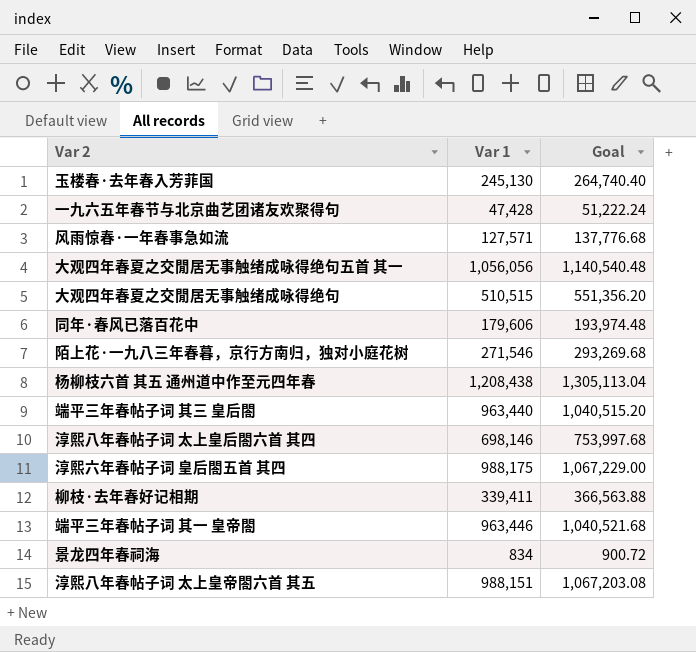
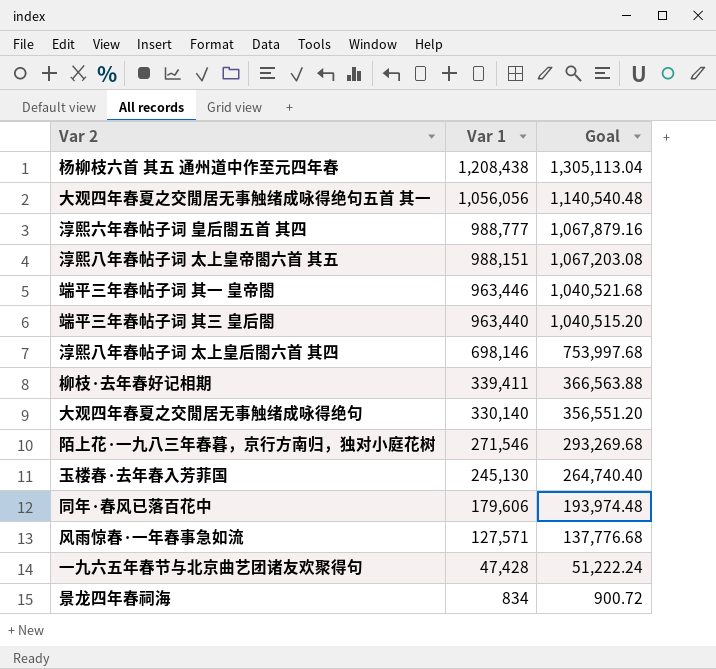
row order: none -> Var 1 descending
淳熙六年春帖子词 皇后閤五首 其四 | Var 1: 988,175 -> 988,777
淳熙六年春帖子词 皇后閤五首 其四 | Goal: 1,067,229.00 -> 1,067,879.16
大观四年春夏之交閒居无事触绪成咏得绝句 | Var 1: 510,515 -> 330,140
大观四年春夏之交閒居无事触绪成咏得绝句 | Goal: 551,356.20 -> 356,551.20

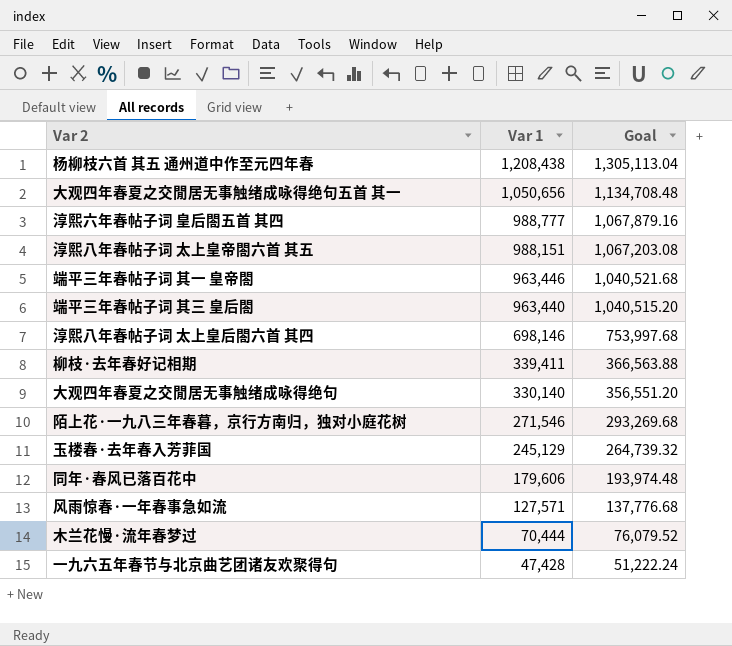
row 景龙四年春祠海: 834 | 900.72 -> none
大观四年春夏之交閒居无事触绪成咏得绝句五首 其一 | Var 1: 1,056,056 -> 1,050,656
大观四年春夏之交閒居无事触绪成咏得绝句五首 其一 | Goal: 1,140,540.48 -> 1,134,708.48
玉楼春·去年春入芳菲国 | Var 1: 245,130 -> 245,129
玉楼春·去年春入芳菲国 | Goal: 264,740.40 -> 264,739.32
row 木兰花慢·流年春梦过: none -> 70,444 | 76,079.52

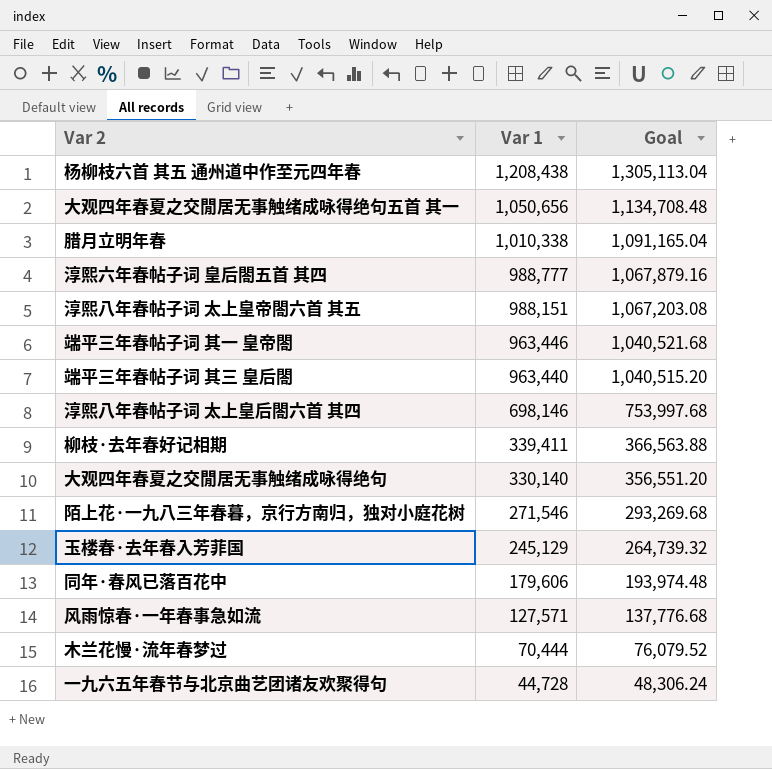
row 腊月立明年春: none -> 1,010,338 | 1,091,165.04
一九六五年春节与北京曲艺团诸友欢聚得句 | Var 1: 47,428 -> 44,728
一九六五年春节与北京曲艺团诸友欢聚得句 | Goal: 51,222.24 -> 48,306.24

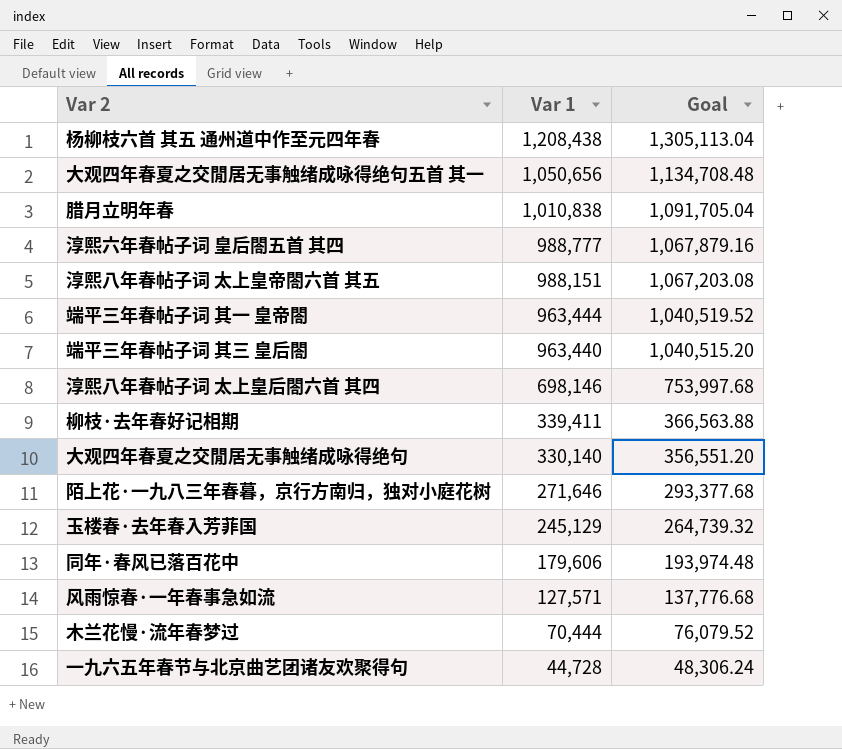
腊月立明年春 | Var 1: 1,010,338 -> 1,010,838
腊月立明年春 | Goal: 1,091,165.04 -> 1,091,705.04
端平三年春帖子词 其一 皇帝閤 | Var 1: 963,446 -> 963,444
端平三年春帖子词 其一 皇帝閤 | Goal: 1,040,521.68 -> 1,040,519.52
陌上花·一九八三年春暮，京行方南归，独对小庭花树 | Var 1: 271,546 -> 271,646
陌上花·一九八三年春暮，京行方南归，独对小庭花树 | Goal: 293,269.68 -> 293,377.68

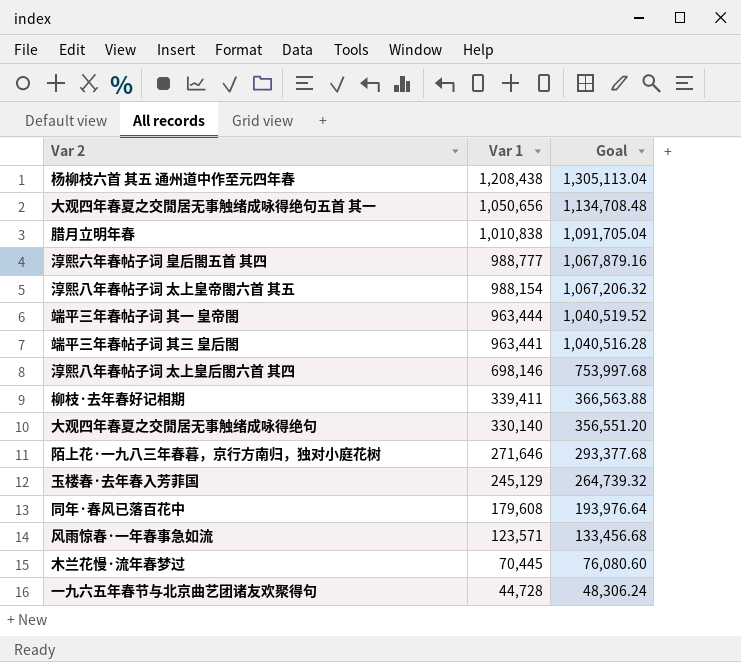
淳熙八年春帖子词 太上皇帝閤六首 其五 | Var 1: 988,151 -> 988,154
淳熙八年春帖子词 太上皇帝閤六首 其五 | Goal: 1,067,203.08 -> 1,067,206.32
端平三年春帖子词 其三 皇后閤 | Var 1: 963,440 -> 963,441
端平三年春帖子词 其三 皇后閤 | Goal: 1,040,515.20 -> 1,040,516.28
同年·春风已落百花中 | Var 1: 179,606 -> 179,608
同年·春风已落百花中 | Goal: 193,974.48 -> 193,976.64
风雨惊春·一年春事急如流 | Var 1: 127,571 -> 123,571
风雨惊春·一年春事急如流 | Goal: 137,776.68 -> 133,456.68
木兰花慢·流年春梦过 | Var 1: 70,444 -> 70,445
木兰花慢·流年春梦过 | Goal: 76,079.52 -> 76,080.60

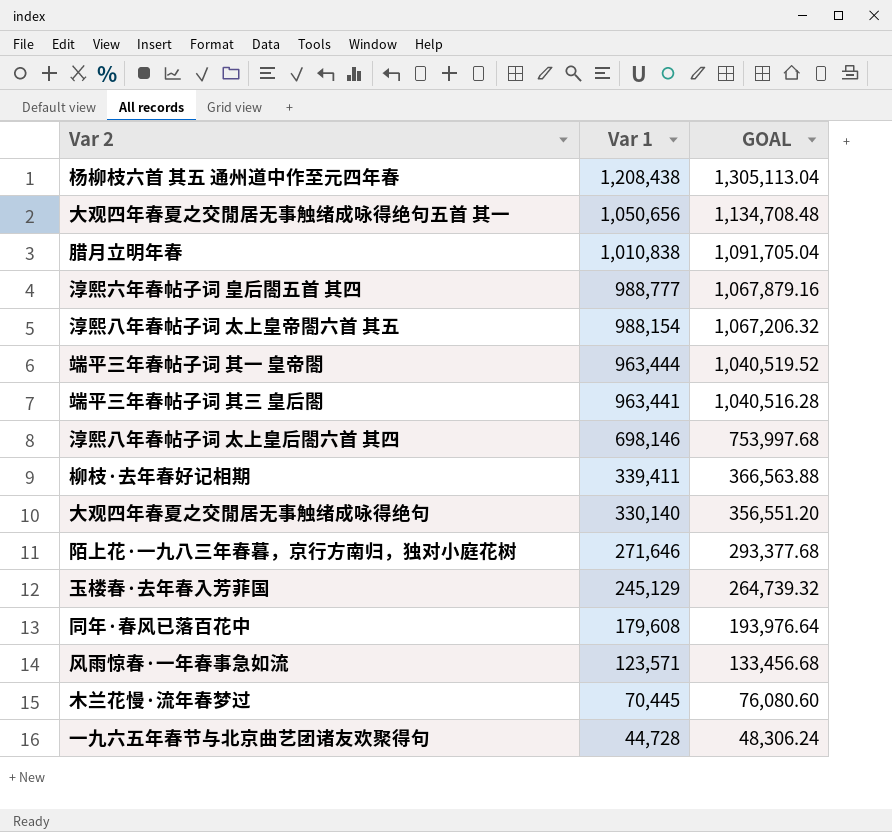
column name: Goal -> GOAL

